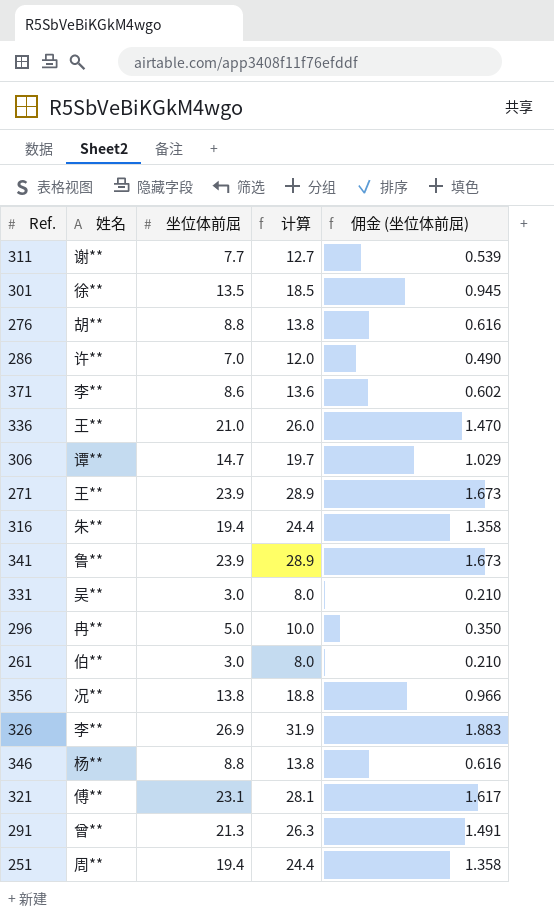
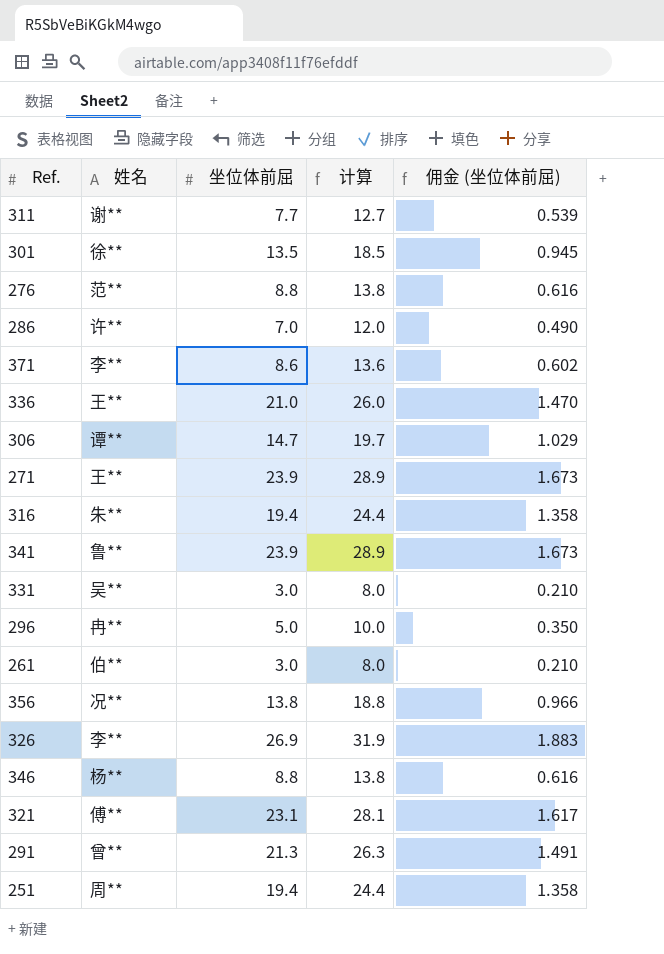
276 | 姓名: 胡** -> 范**

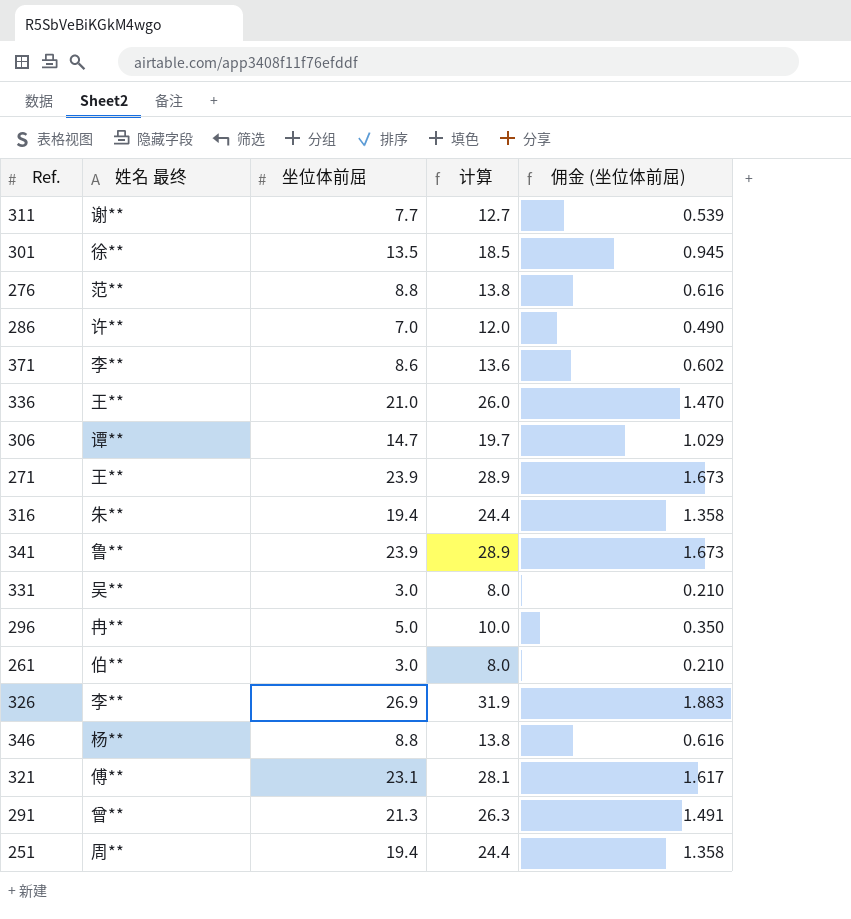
column name: 姓名 -> 姓名 最终
row 356: 况** | 13.8 | 18.8 | 0.966 -> none

